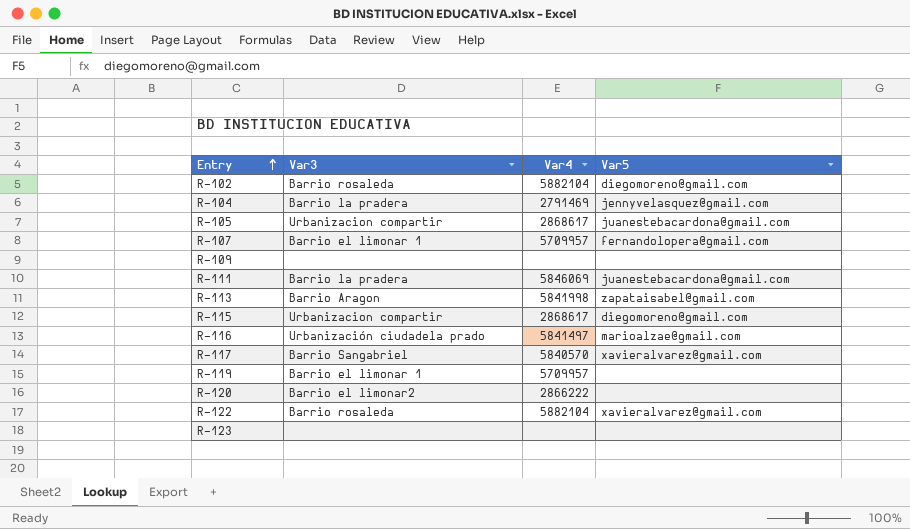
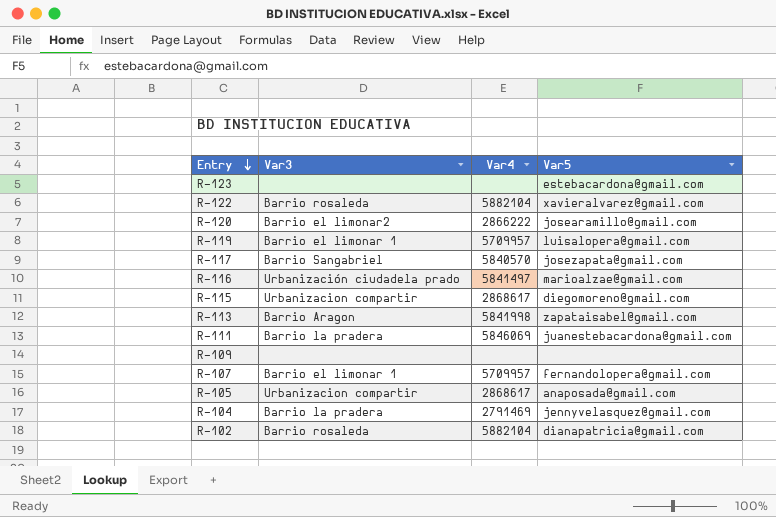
row order: Entry ascending -> Entry descending
R-123 | Var5: none -> estebacardona@gmail.com
R-120 | Var5: none -> josearamillo@gmail.com
R-119 | Var5: none -> luisalopera@gmail.com
R-117 | Var5: xavieralvarez@gmail.com -> josezapata@gmail.com
R-105 | Var5: juanestebacardona@gmail.com -> anaposada@gmail.com
R-102 | Var5: diegomoreno@gmail.com -> dianapatricia@gmail.com

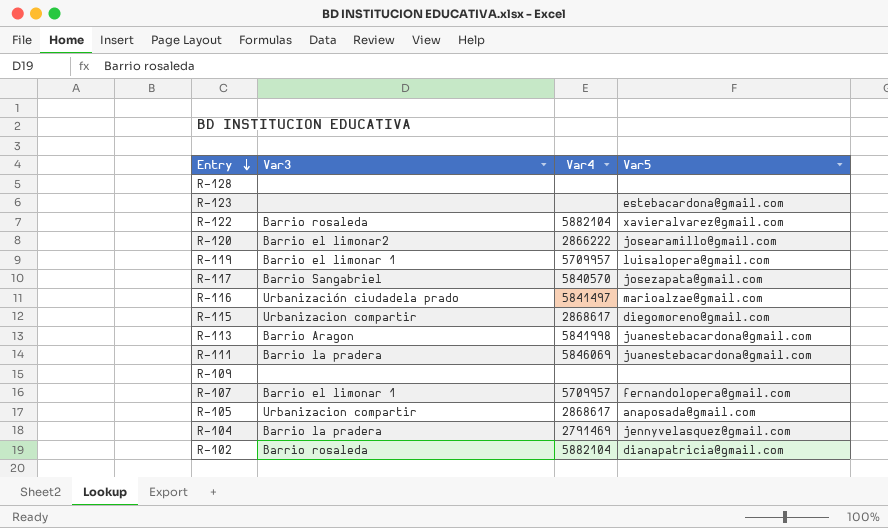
row R-128: none -> none | none | none
R-113 | Var5: zapataisabel@gmail.com -> juanestebacardona@gmail.com

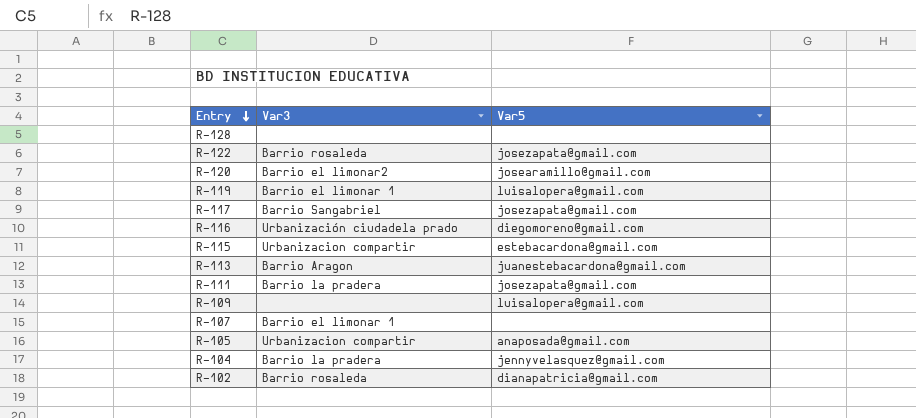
column Var4 | position: 3 -> none
row R-123: none | none | estebacardona@gmail.com -> none
R-122 | Var5: xavieralvarez@gmail.com -> josezapata@gmail.com
R-116 | Var5: marioalzae@gmail.com -> diegomoreno@gmail.com
R-115 | Var5: diegomoreno@gmail.com -> estebacardona@gmail.com
R-111 | Var5: juanestebacardona@gmail.com -> josezapata@gmail.com
R-109 | Var5: none -> luisalopera@gmail.com
R-107 | Var5: fernandolopera@gmail.com -> none

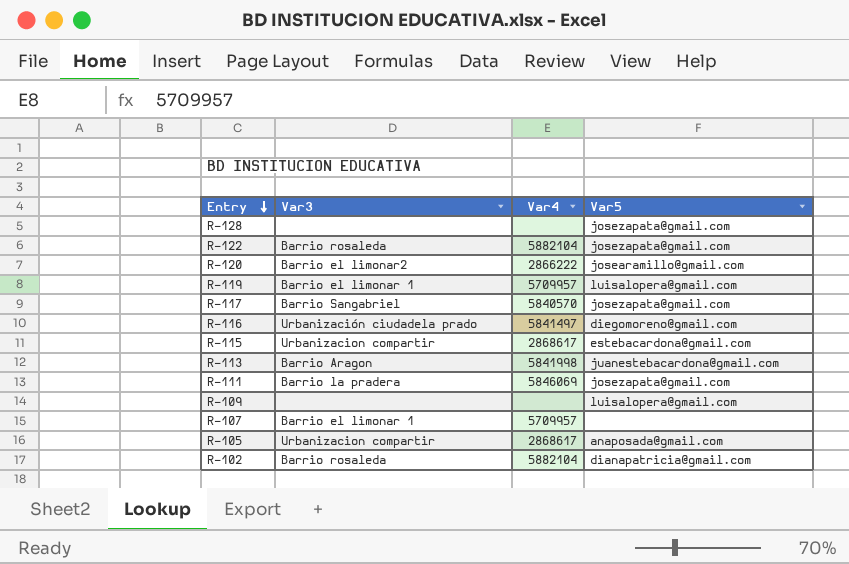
column Var4 | position: none -> 3
row R-104: Barrio la pradera | jennyvelasquez@gmail.com -> none
R-128 | Var5: none -> josezapata@gmail.com

